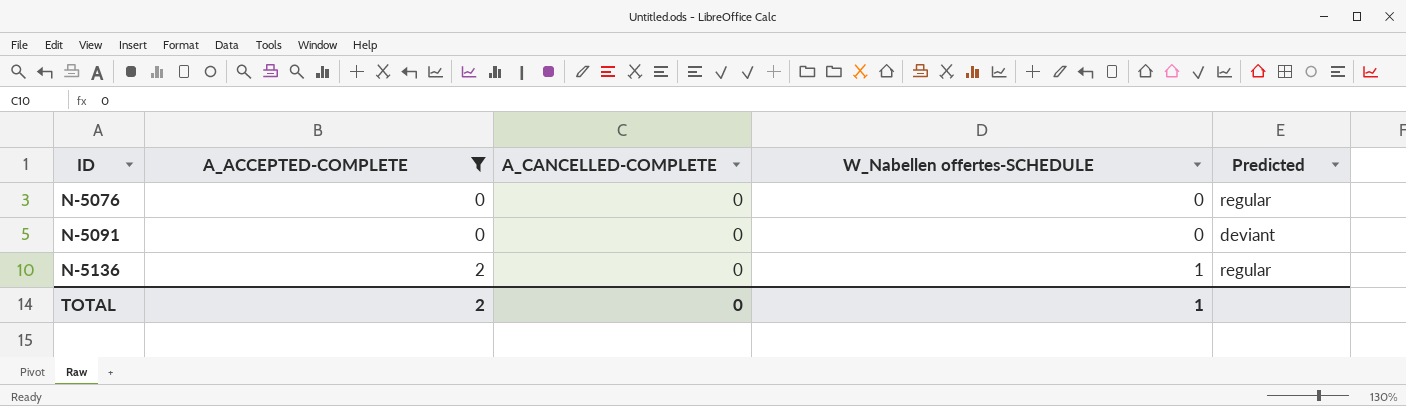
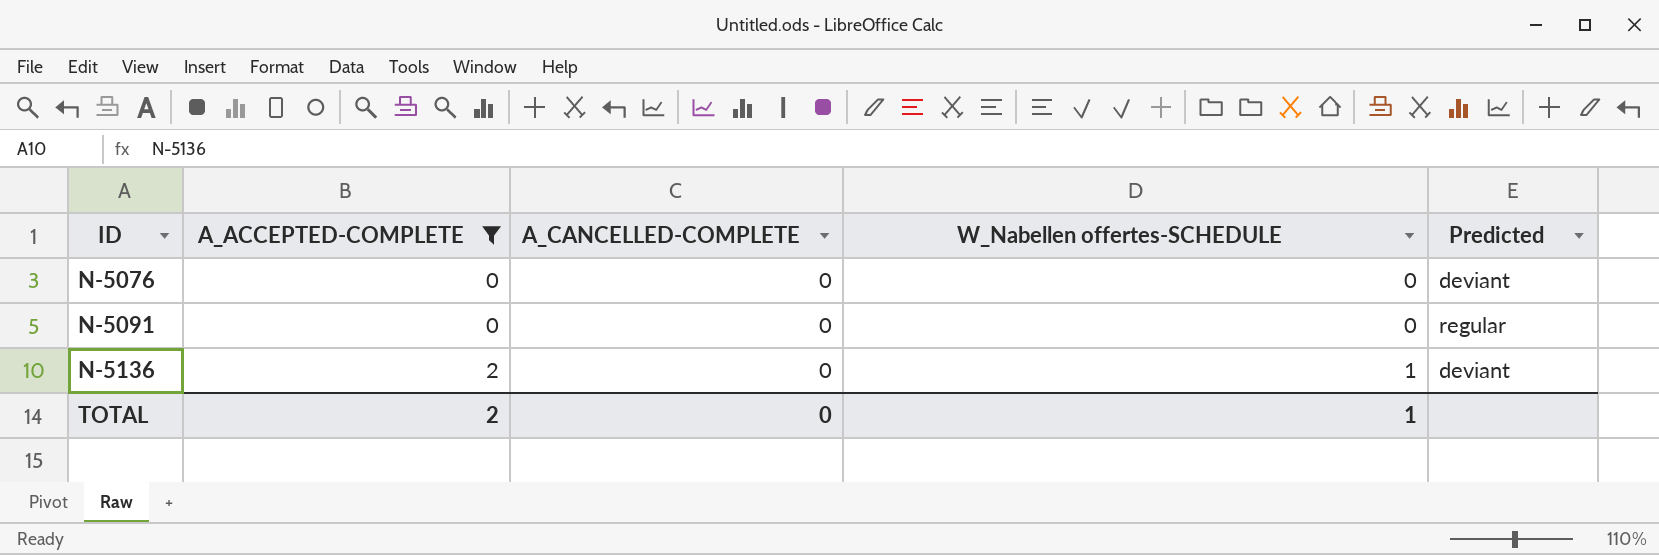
N-5076 | Predicted: regular -> deviant
N-5091 | Predicted: deviant -> regular
N-5136 | Predicted: regular -> deviant

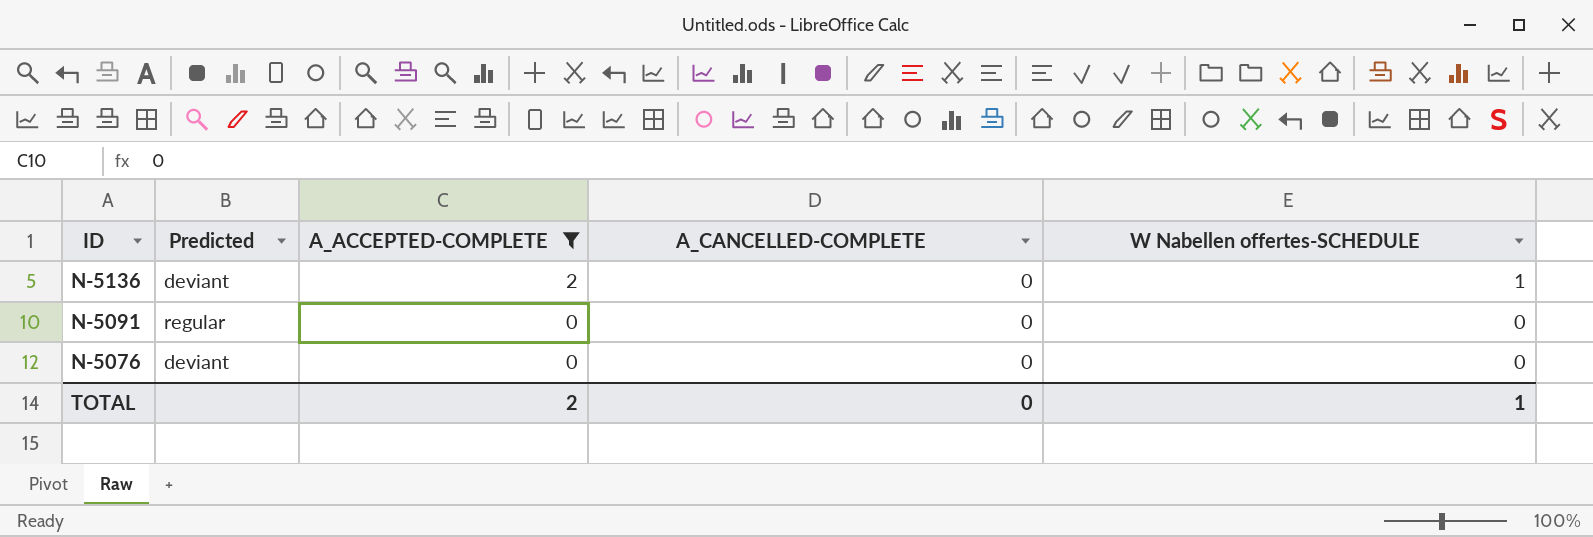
row order: ID ascending -> ID descending
column Predicted | position: 5 -> 2
column name: W_Nabellen offertes-SCHEDULE -> W Nabellen offertes-SCHEDULE

